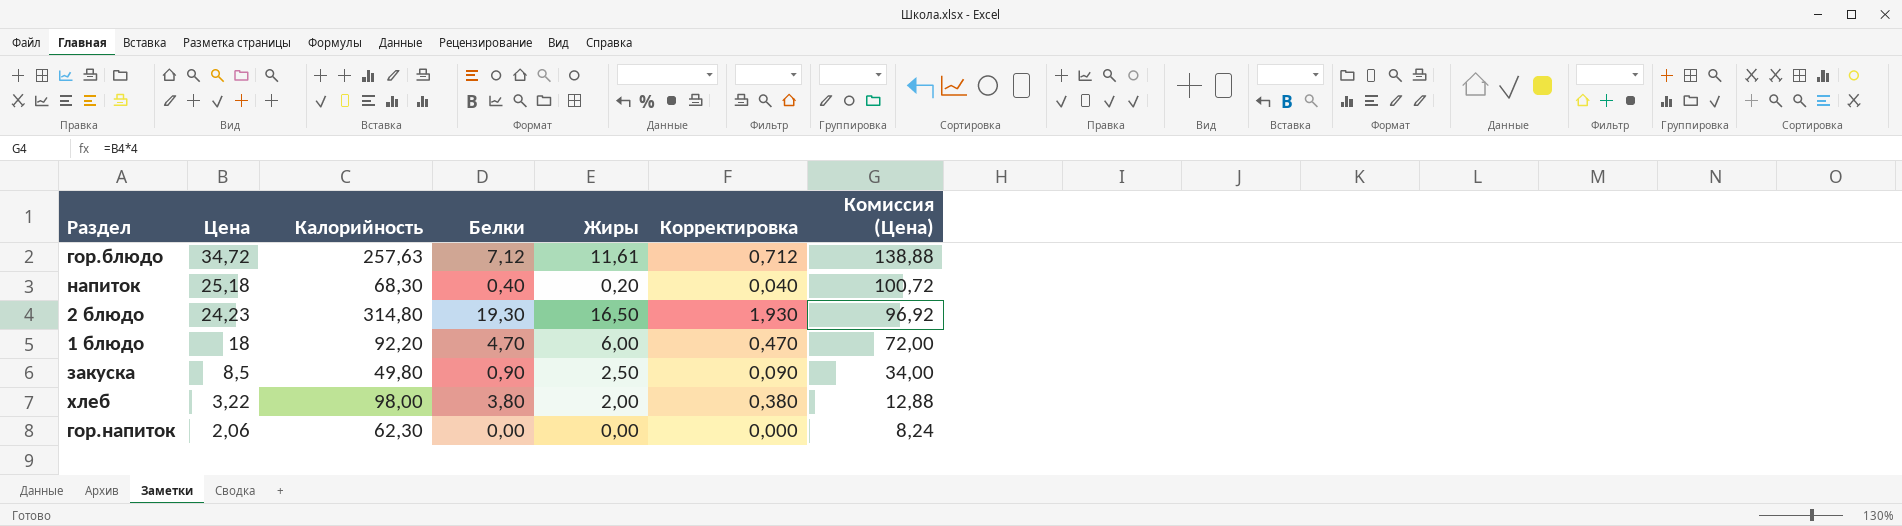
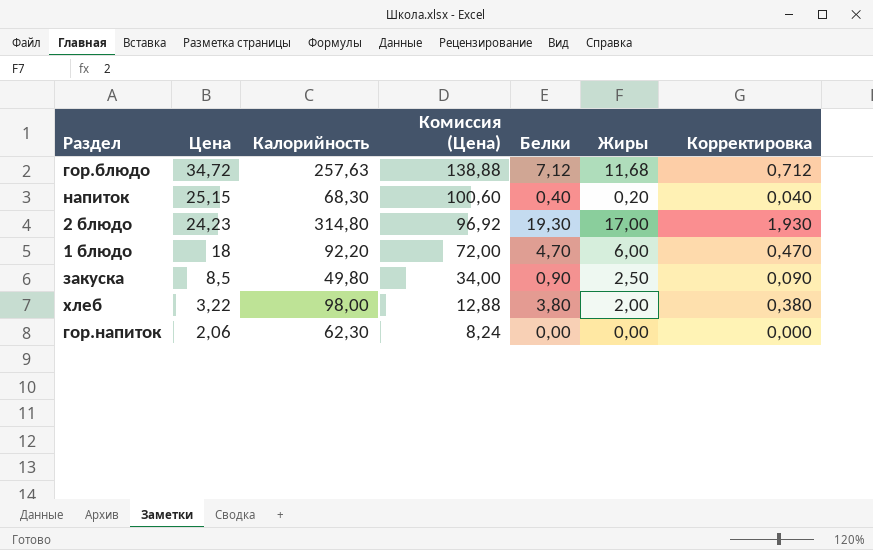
column Комиссия (Цена) | position: 7 -> 4
гор.блюдо | Жиры: 11,61 -> 11,68
напиток | Цена: 25,18 -> 25,15
напиток | Комиссия (Цена): 100,72 -> 100,60
2 блюдо | Жиры: 16,50 -> 17,00

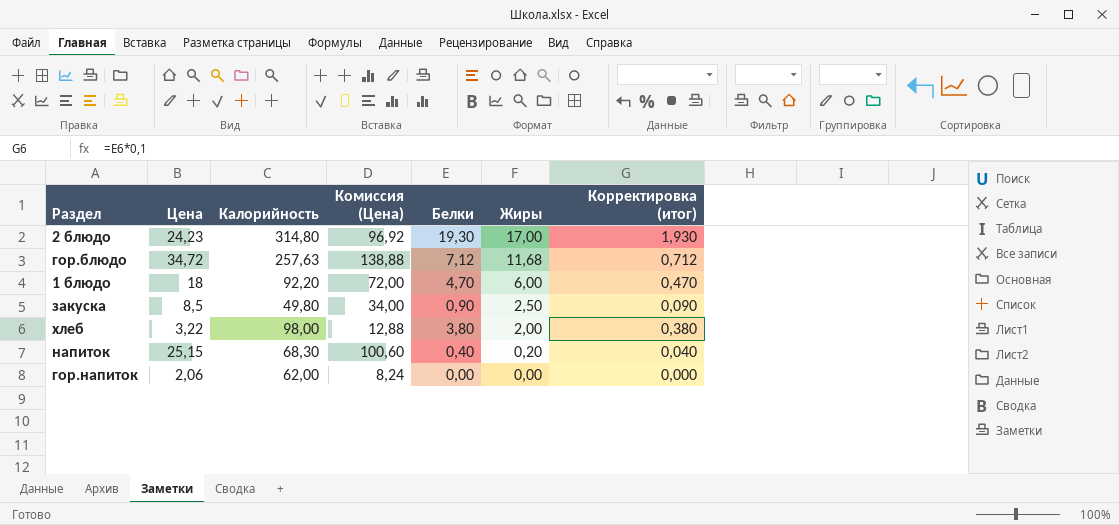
row order: Цена descending -> Жиры descending
column name: Корректировка -> Корректировка (итог)
гор.напиток | Калорийность: 62,30 -> 62,00

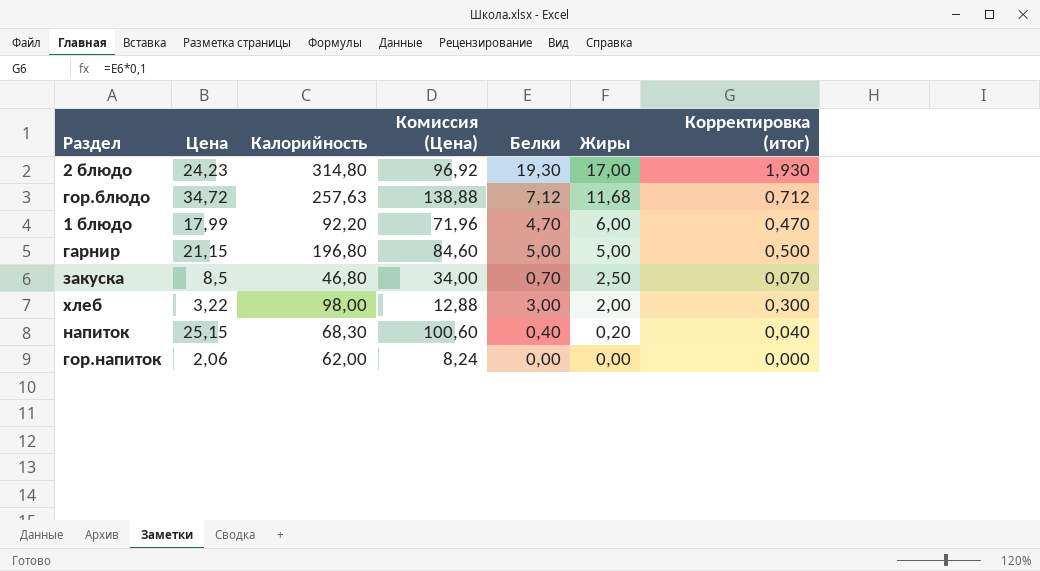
1 блюдо | Цена: 18 -> 17,99
1 блюдо | Комиссия (Цена): 72,00 -> 71,96
row гарнир: none -> 21,15 | 196,80 | 84,60 | 5,00 | 5,00 | 0,500
закуска | Калорийность: 49,80 -> 46,80
закуска | Белки: 0,90 -> 0,70
закуска | Корректировка (итог): 0,090 -> 0,070
хлеб | Белки: 3,80 -> 3,00
хлеб | Корректировка (итог): 0,380 -> 0,300

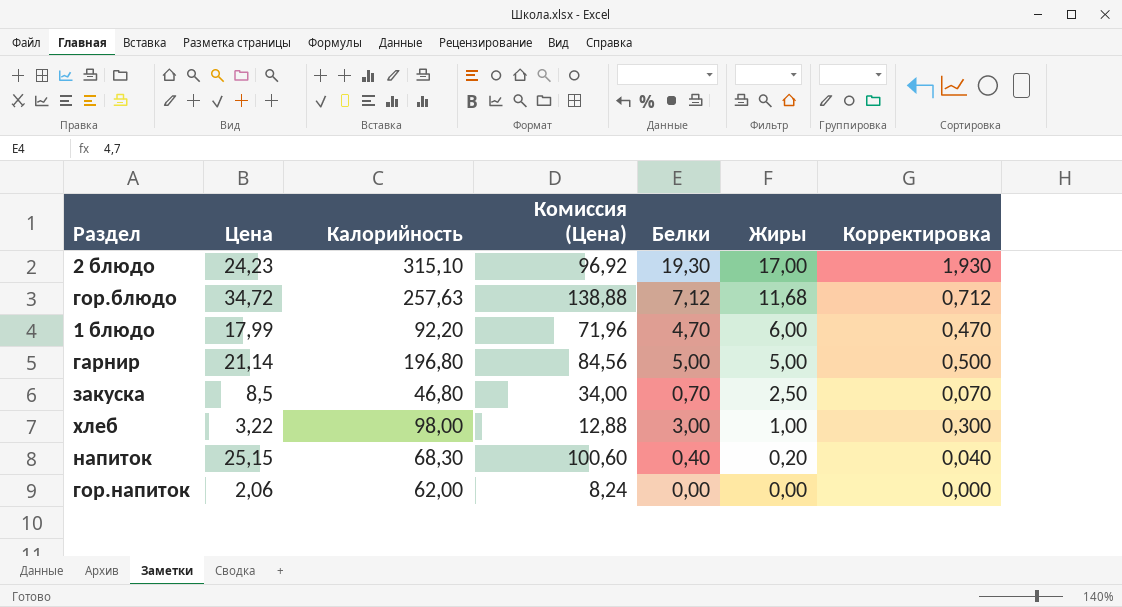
column name: Корректировка (итог) -> Корректировка
2 блюдо | Калорийность: 314,80 -> 315,10
гарнир | Цена: 21,15 -> 21,14
гарнир | Комиссия (Цена): 84,60 -> 84,56
хлеб | Жиры: 2,00 -> 1,00

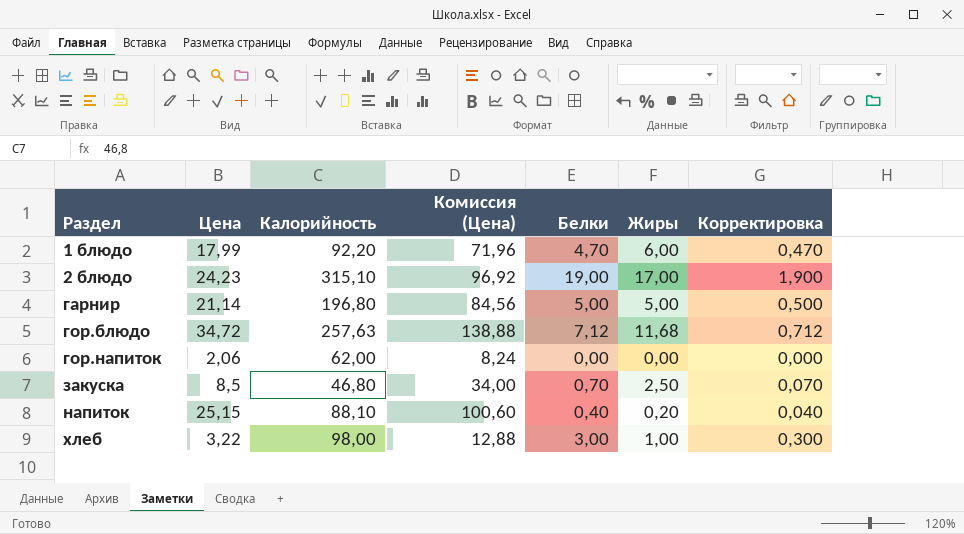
row order: Жиры descending -> Раздел ascending
2 блюдо | Белки: 19,30 -> 19,00
2 блюдо | Корректировка: 1,930 -> 1,900
напиток | Калорийность: 68,30 -> 88,10

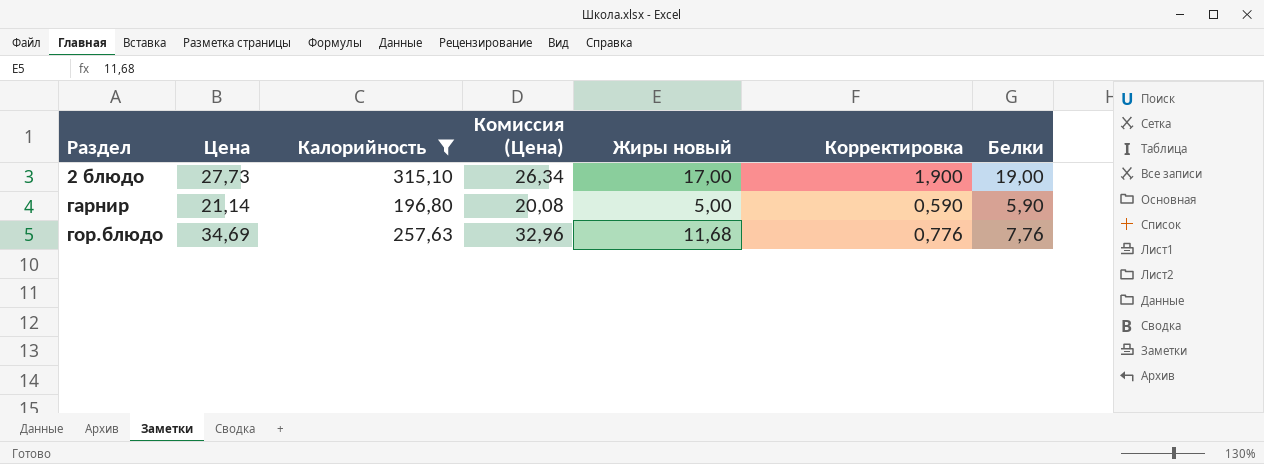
filter: none -> Калорийность >= 196,80
column Комиссия (Цена) | formula: [Цена] * 4 -> [Цена] * 0,95
column name: Жиры -> Жиры новый
column Белки | position: 5 -> 7
2 блюдо | Цена: 24,23 -> 27,73
гарнир | Корректировка: 0,500 -> 0,590
гарнир | Белки: 5,00 -> 5,90
гор.блюдо | Цена: 34,72 -> 34,69
гор.блюдо | Корректировка: 0,712 -> 0,776
гор.блюдо | Белки: 7,12 -> 7,76

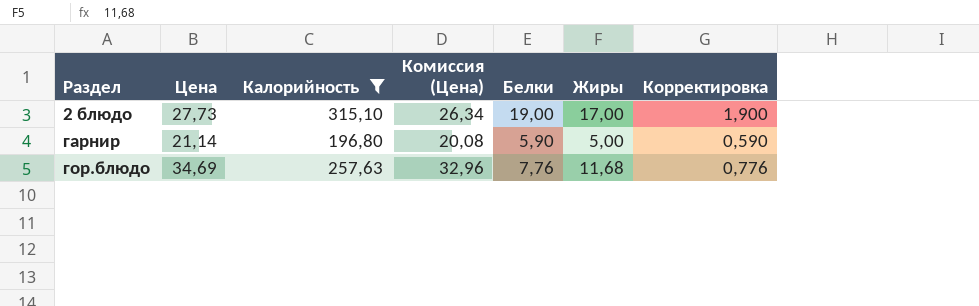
column Белки | position: 7 -> 5
column name: Жиры новый -> Жиры

